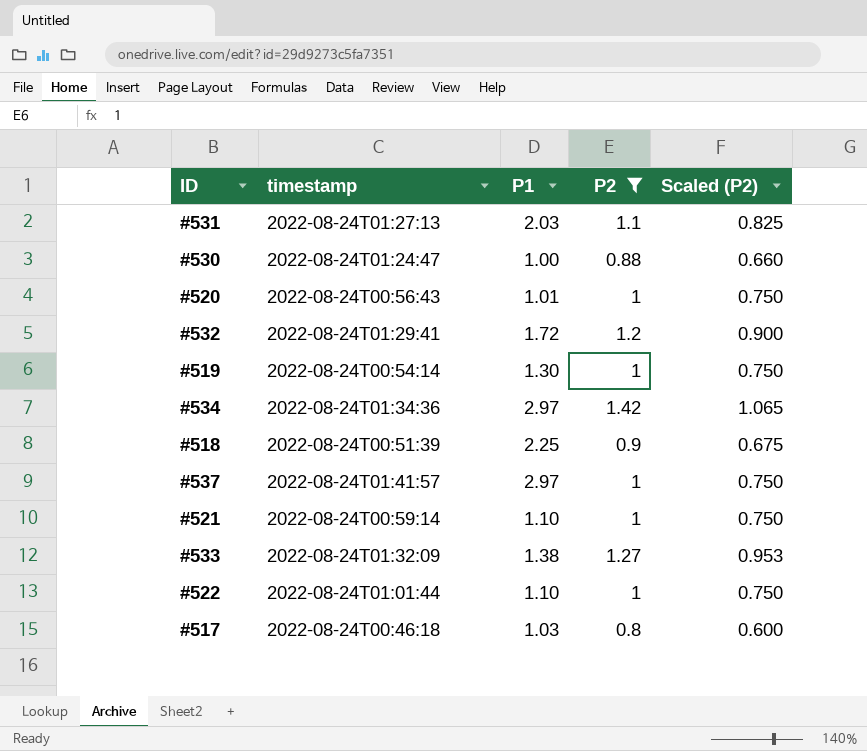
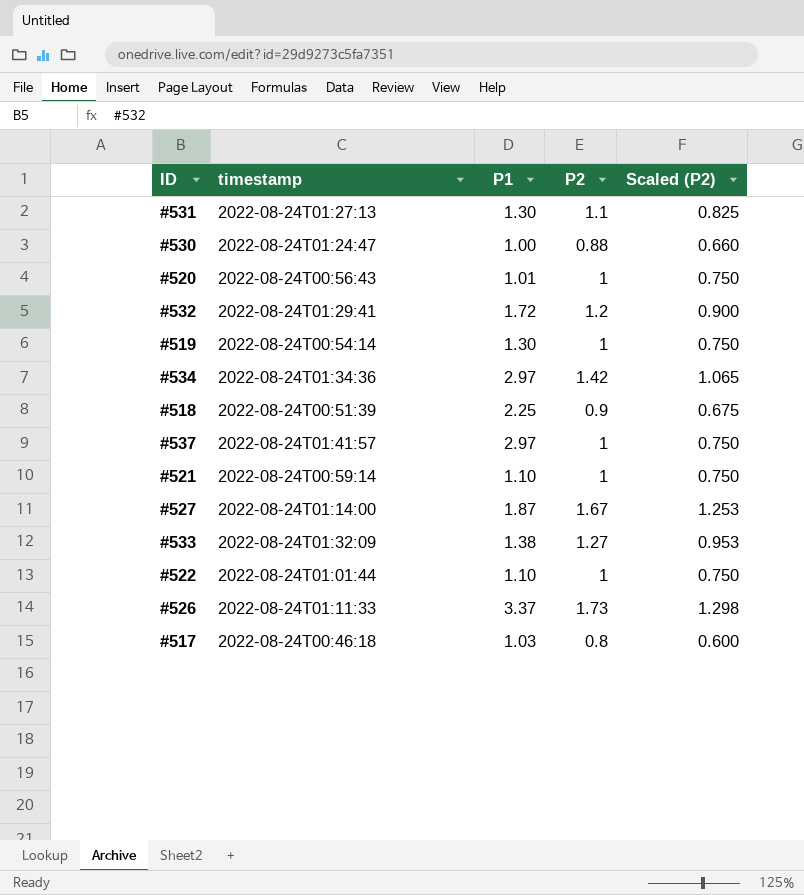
filter: P2 <= 1.42 -> none
#531 | P1: 2.03 -> 1.30

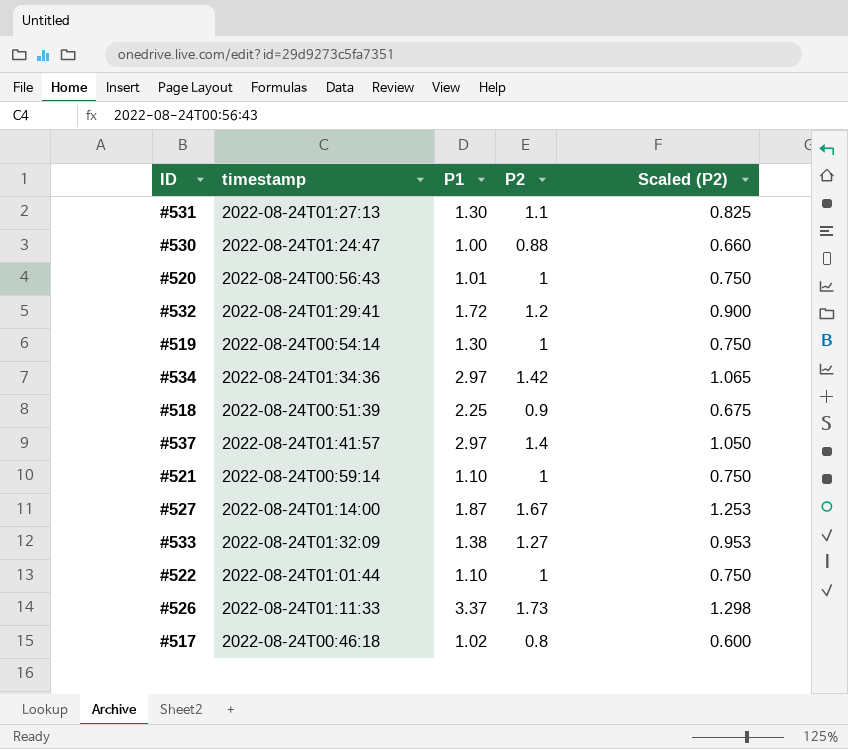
#537 | P2: 1 -> 1.4
#537 | Scaled (P2): 0.750 -> 1.050
#517 | P1: 1.03 -> 1.02

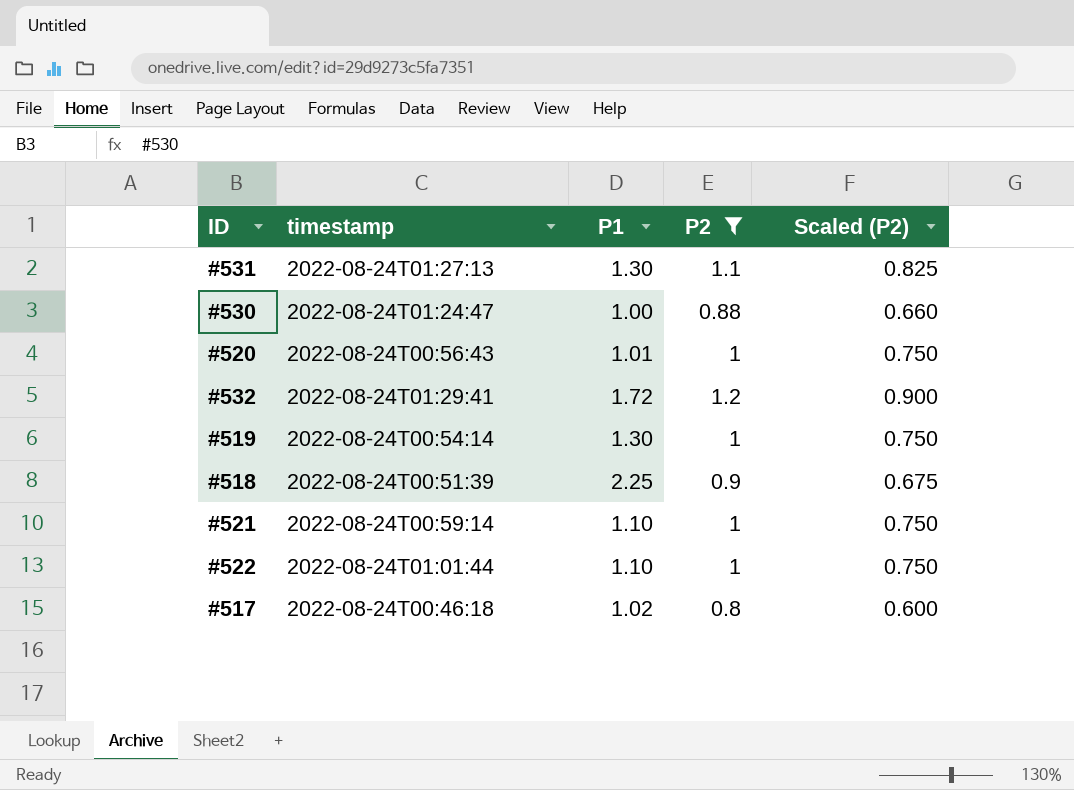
filter: none -> P2 <= 1.2

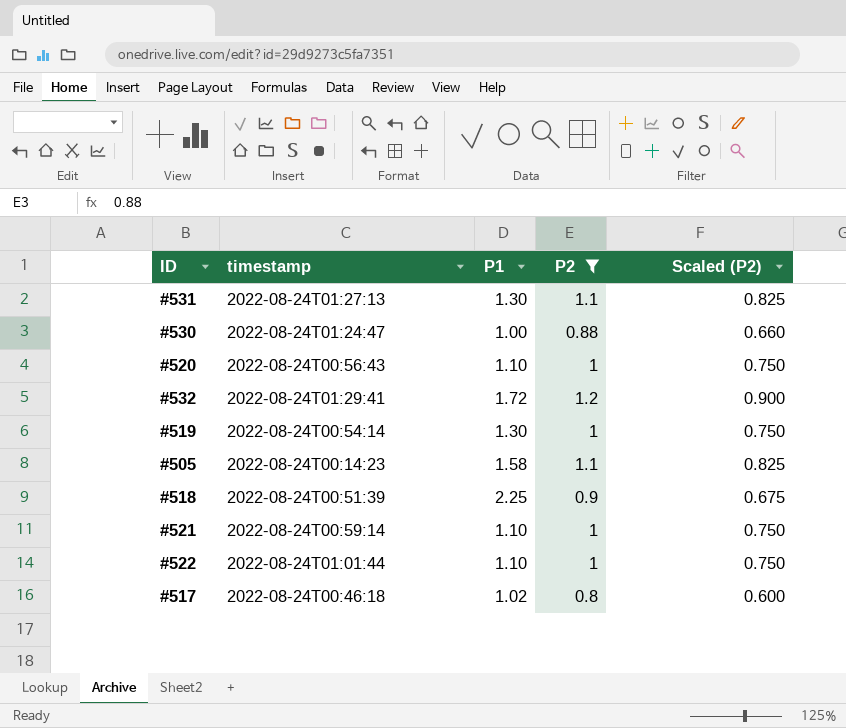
#520 | P1: 1.01 -> 1.10
row #505: none -> 2022-08-24T00:14:23 | 1.58 | 1.1 | 0.825

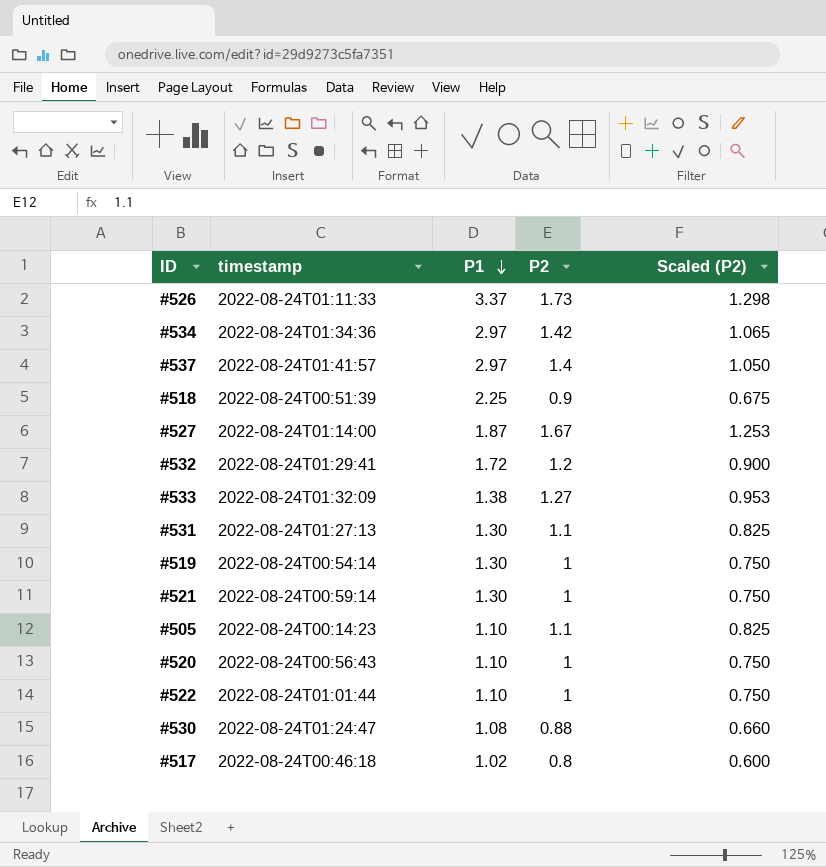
filter: P2 <= 1.2 -> none
row order: none -> P1 descending
#521 | P1: 1.10 -> 1.30
#505 | P1: 1.58 -> 1.10
#530 | P1: 1.00 -> 1.08

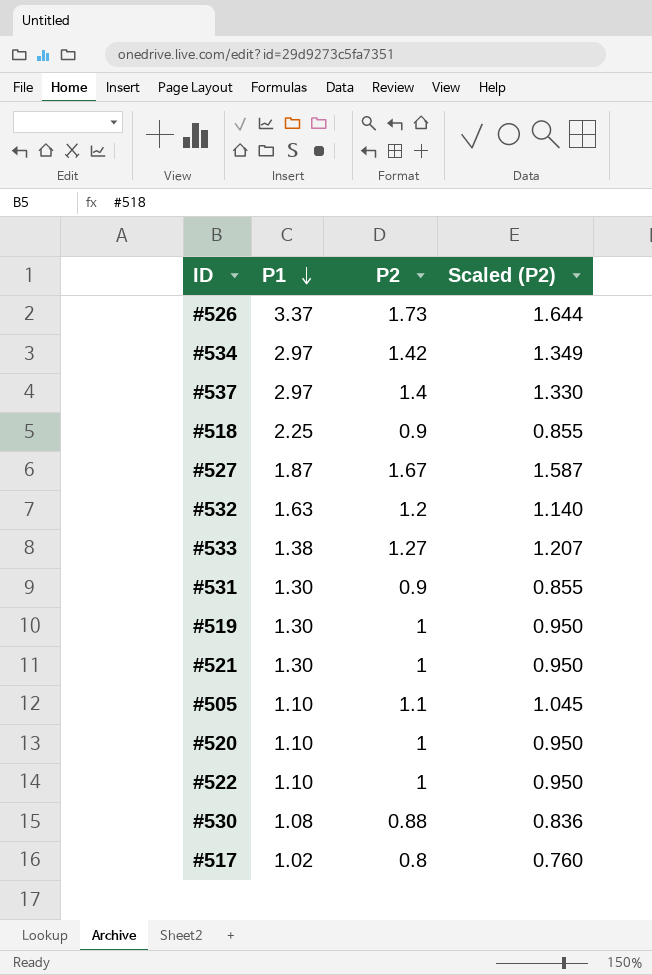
column timestamp | position: 2 -> none
column Scaled (P2) | formula: [P2] * 0.75 -> [P2] * 0.95
#532 | P1: 1.72 -> 1.63
#531 | P2: 1.1 -> 0.9

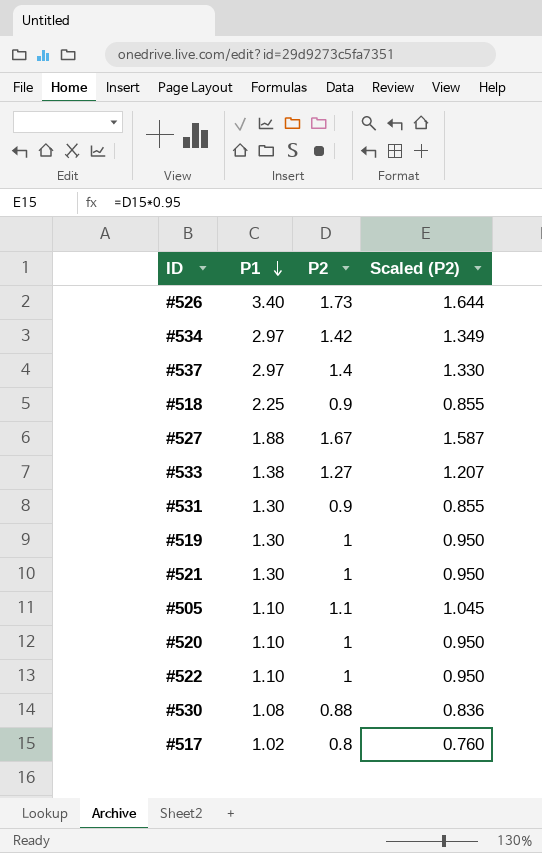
row #532: 1.63 | 1.2 | 1.140 -> none
#526 | P1: 3.37 -> 3.40
#527 | P1: 1.87 -> 1.88

